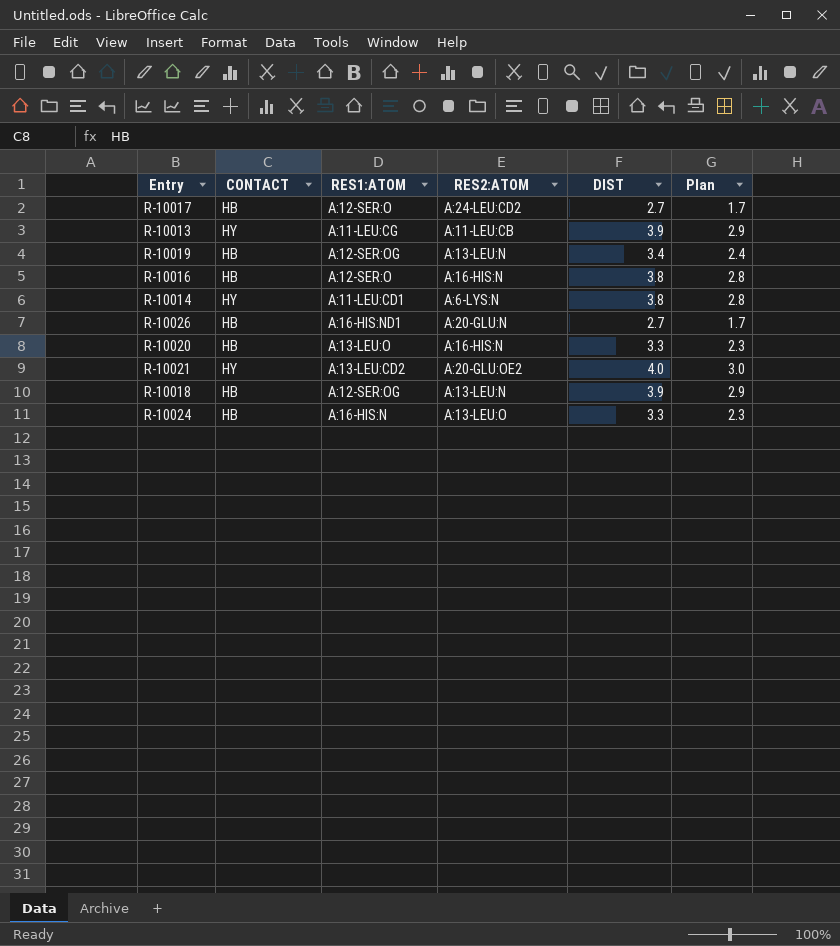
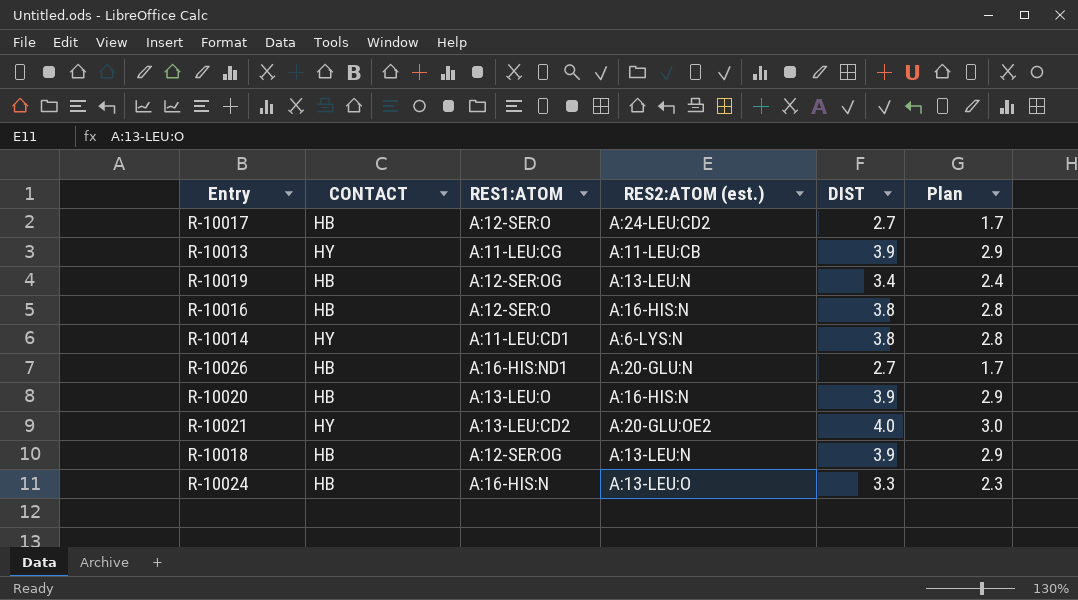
column name: RES2:ATOM -> RES2:ATOM (est.)
R-10020 | DIST: 3.3 -> 3.9
R-10020 | Plan: 2.3 -> 2.9

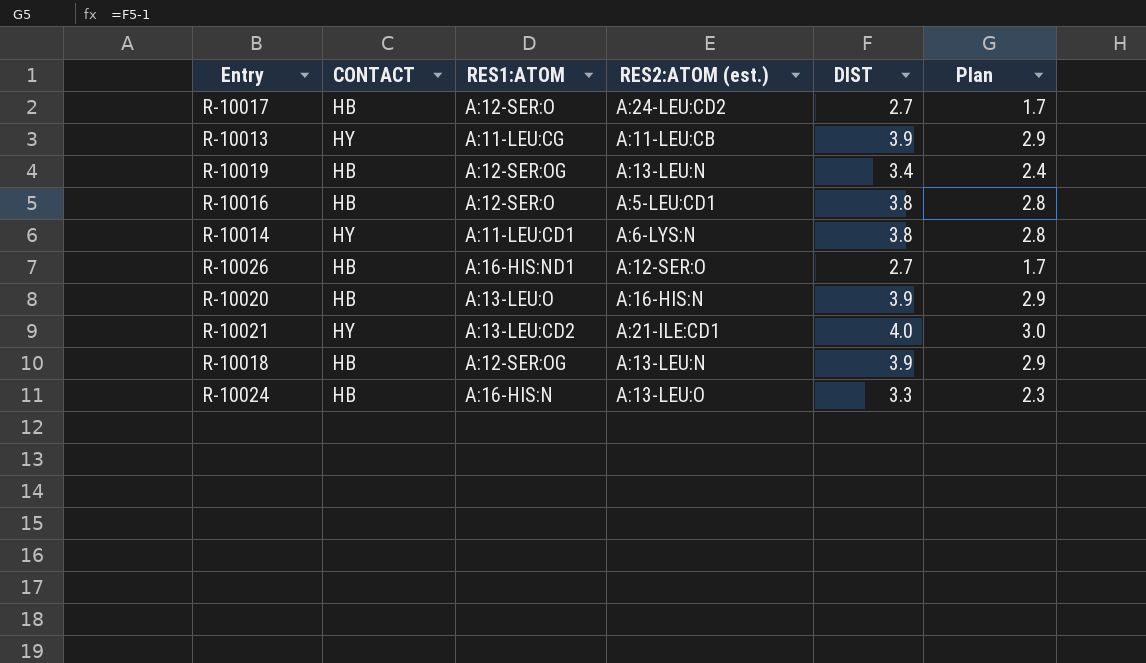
R-10016 | RES2:ATOM (est.): A:16-HIS:N -> A:5-LEU:CD1
R-10026 | RES2:ATOM (est.): A:20-GLU:N -> A:12-SER:O
R-10021 | RES2:ATOM (est.): A:20-GLU:OE2 -> A:21-ILE:CD1

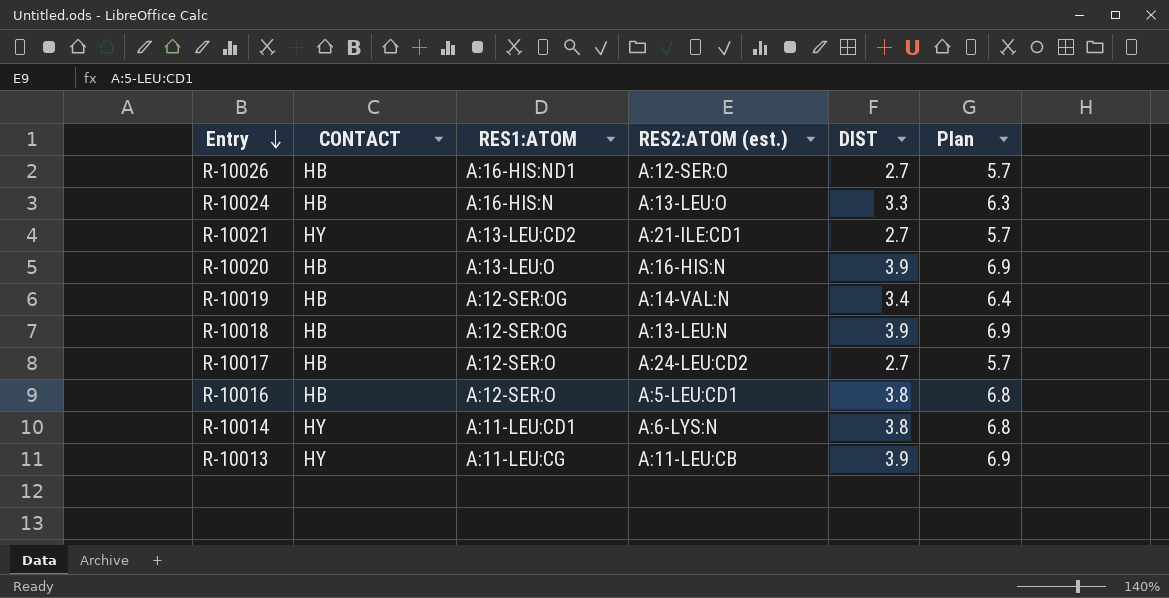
row order: none -> Entry descending
column Plan | formula: [DIST] - 1 -> [DIST] + 3
R-10021 | DIST: 4.0 -> 2.7
R-10019 | RES2:ATOM (est.): A:13-LEU:N -> A:14-VAL:N

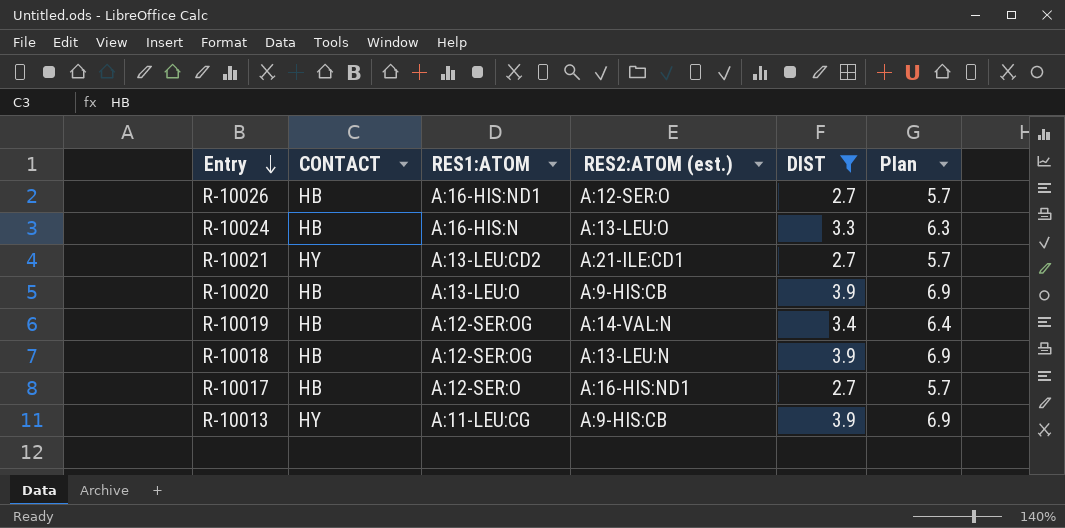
filter: none -> DIST != 3.8
R-10020 | RES2:ATOM (est.): A:16-HIS:N -> A:9-HIS:CB
R-10017 | RES2:ATOM (est.): A:24-LEU:CD2 -> A:16-HIS:ND1
R-10013 | RES2:ATOM (est.): A:11-LEU:CB -> A:9-HIS:CB

